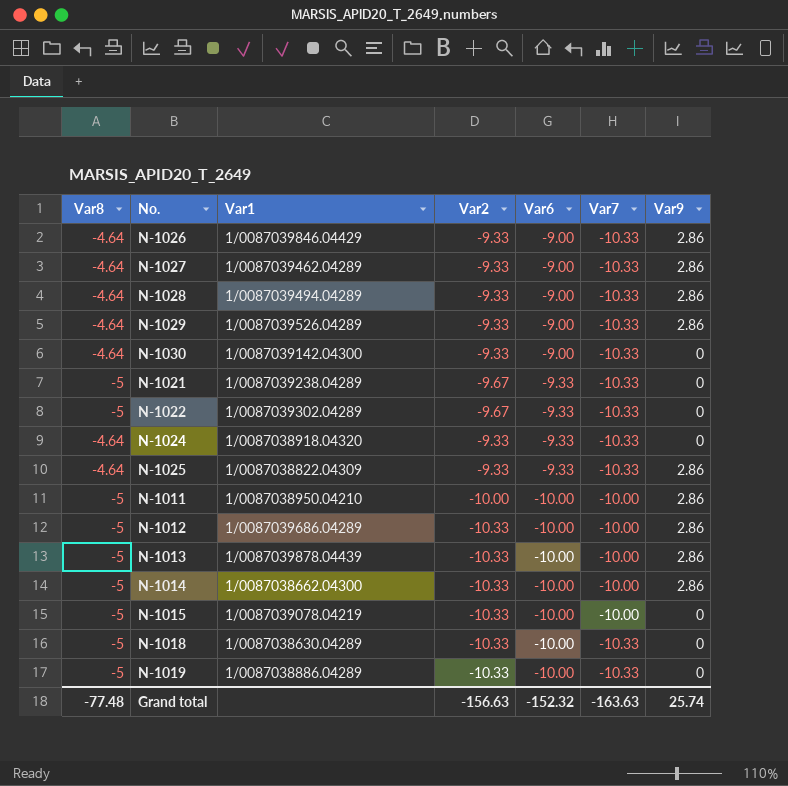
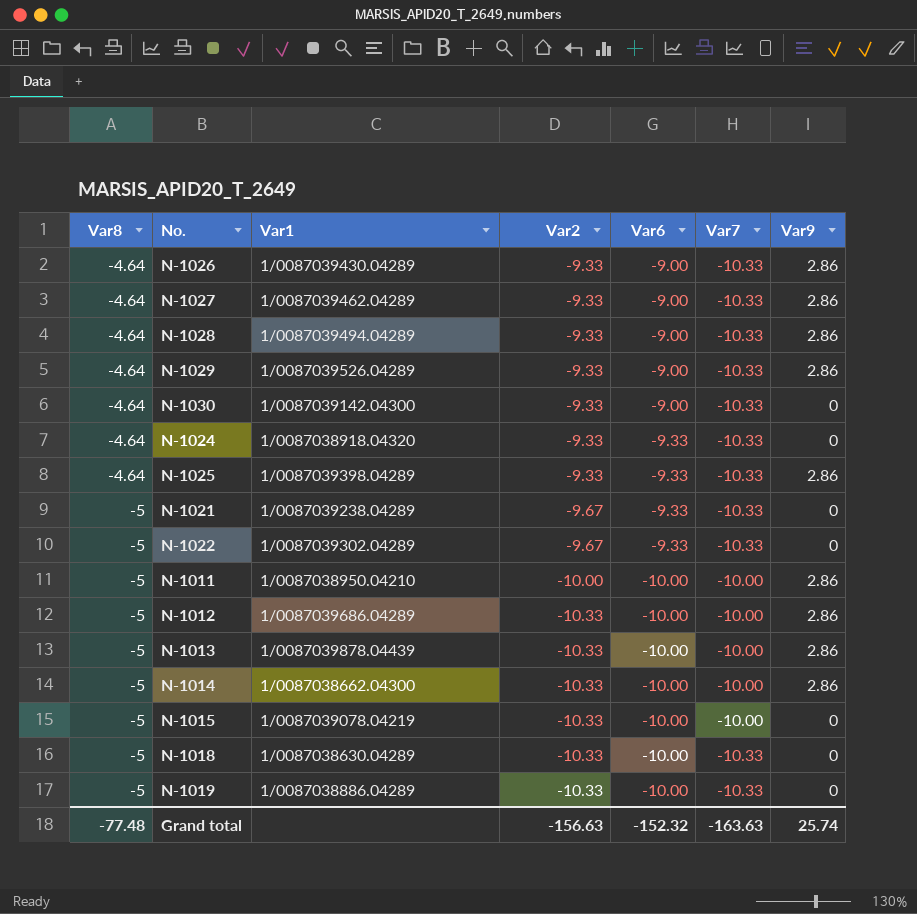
row order: Var6 descending -> Var8 descending
N-1026 | Var1: 1/0087039846.04429 -> 1/0087039430.04289
N-1025 | Var1: 1/0087038822.04309 -> 1/0087039398.04289

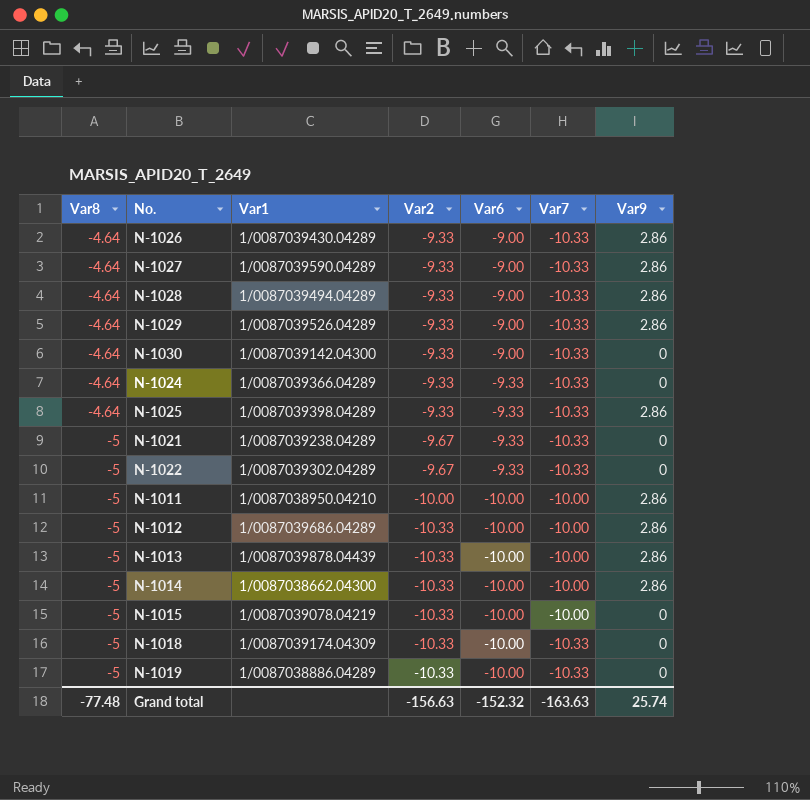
N-1027 | Var1: 1/0087039462.04289 -> 1/0087039590.04289
N-1024 | Var1: 1/0087038918.04320 -> 1/0087039366.04289
N-1018 | Var1: 1/0087038630.04289 -> 1/0087039174.04309

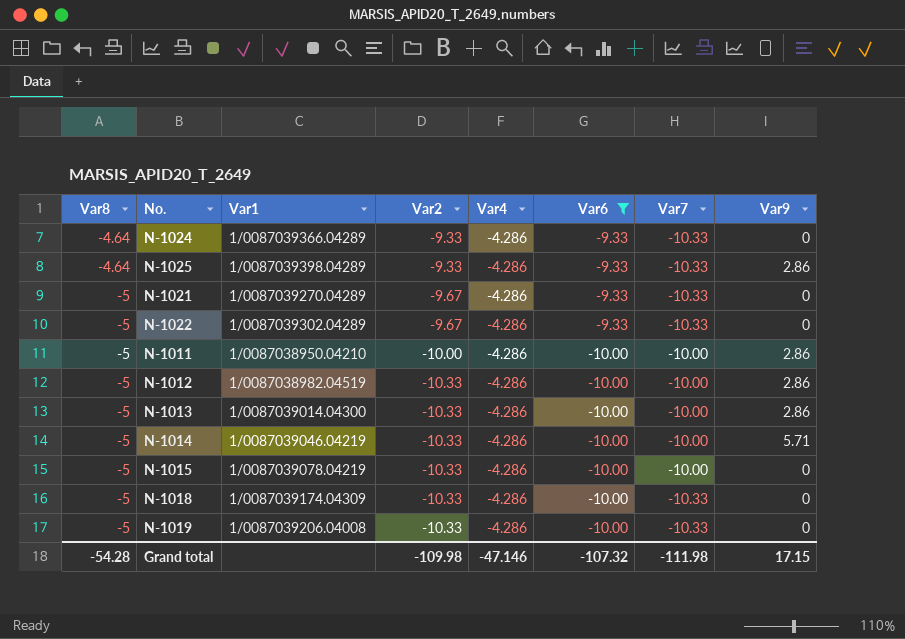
filter: none -> Var6 != -9.00
column Var4 | position: none -> 5
N-1021 | Var1: 1/0087039238.04289 -> 1/0087039270.04289
N-1012 | Var1: 1/0087039686.04289 -> 1/0087038982.04519
N-1013 | Var1: 1/0087039878.04439 -> 1/0087039014.04300
N-1014 | Var1: 1/0087038662.04300 -> 1/0087039046.04219
N-1014 | Var9: 2.86 -> 5.71
N-1019 | Var1: 1/0087038886.04289 -> 1/0087039206.04008
Grand total | Var8: -77.48 -> -54.28
Grand total | Var2: -156.63 -> -109.98
Grand total | Var6: -152.32 -> -107.32
Grand total | Var7: -163.63 -> -111.98
Grand total | Var9: 25.74 -> 17.15

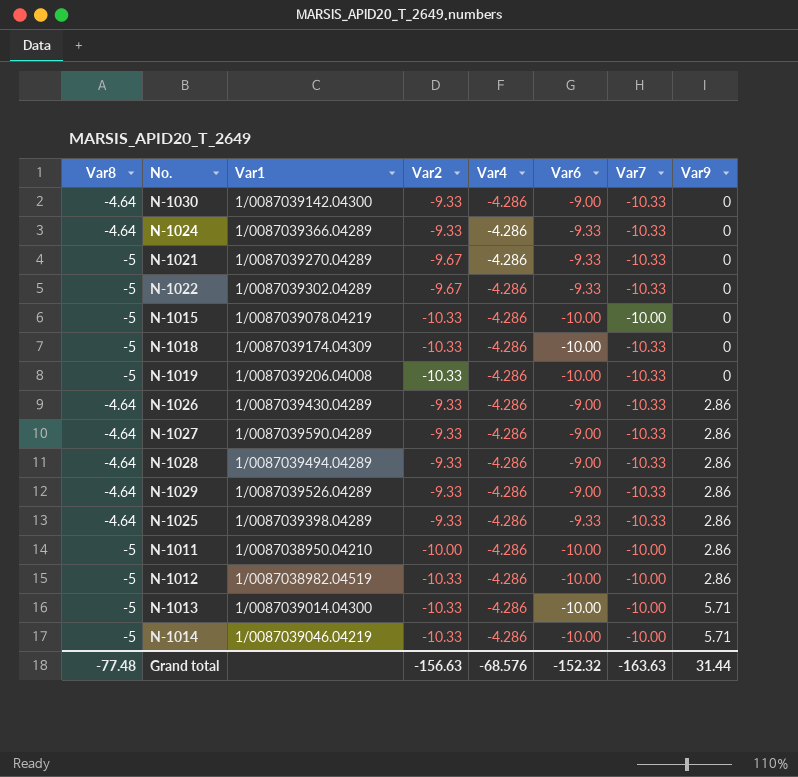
filter: Var6 != -9.00 -> none
row order: Var8 descending -> Var9 ascending
N-1013 | Var9: 2.86 -> 5.71
Grand total | Var8: -54.28 -> -77.48
Grand total | Var2: -109.98 -> -156.63
Grand total | Var4: -47.146 -> -68.576
Grand total | Var6: -107.32 -> -152.32
Grand total | Var7: -111.98 -> -163.63
Grand total | Var9: 17.15 -> 31.44

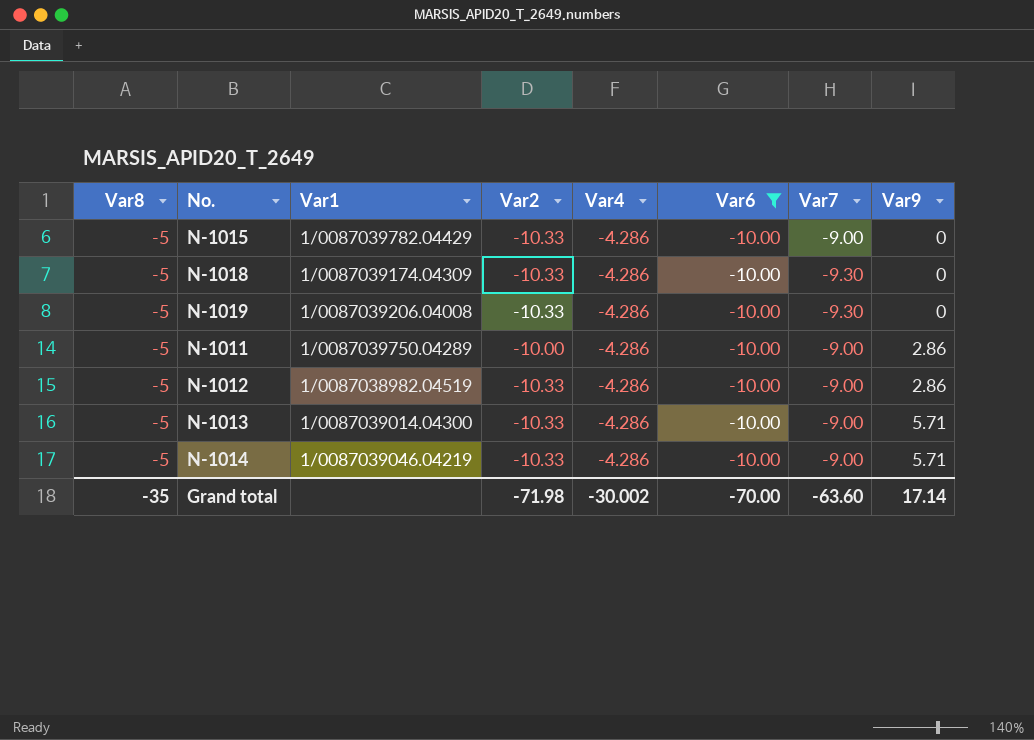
filter: none -> Var6 = -10.00
N-1015 | Var1: 1/0087039078.04219 -> 1/0087039782.04429
N-1015 | Var7: -10.00 -> -9.00
N-1018 | Var7: -10.33 -> -9.30
N-1019 | Var7: -10.33 -> -9.30
N-1011 | Var1: 1/0087038950.04210 -> 1/0087039750.04289
N-1011 | Var7: -10.00 -> -9.00
N-1012 | Var7: -10.00 -> -9.00
N-1013 | Var7: -10.00 -> -9.00
N-1014 | Var7: -10.00 -> -9.00
Grand total | Var8: -77.48 -> -35
Grand total | Var2: -156.63 -> -71.98
Grand total | Var4: -68.576 -> -30.002
Grand total | Var6: -152.32 -> -70.00
Grand total | Var7: -163.63 -> -63.60
Grand total | Var9: 31.44 -> 17.14

